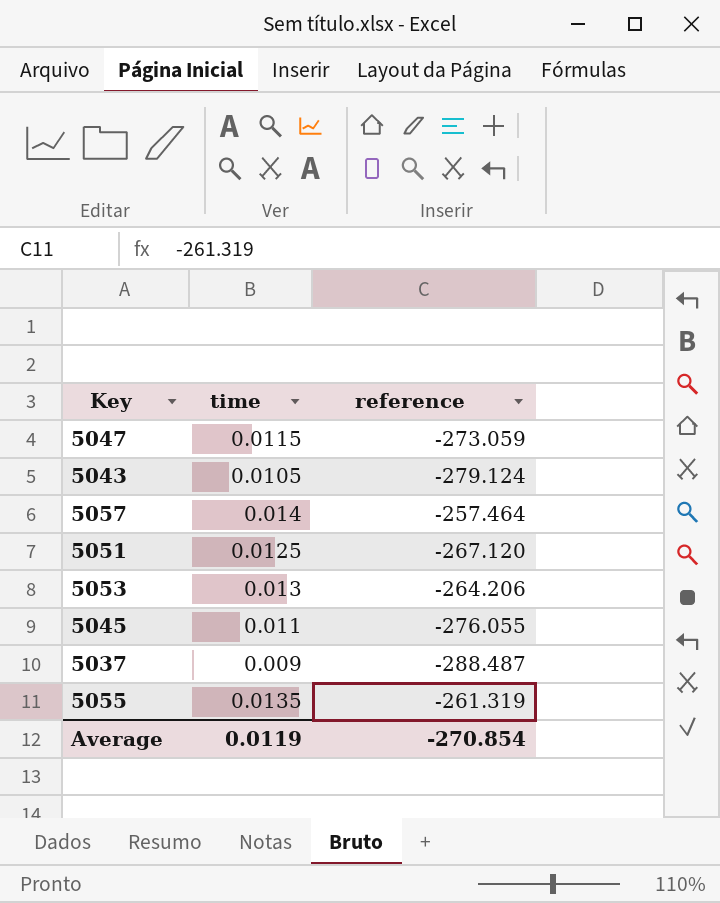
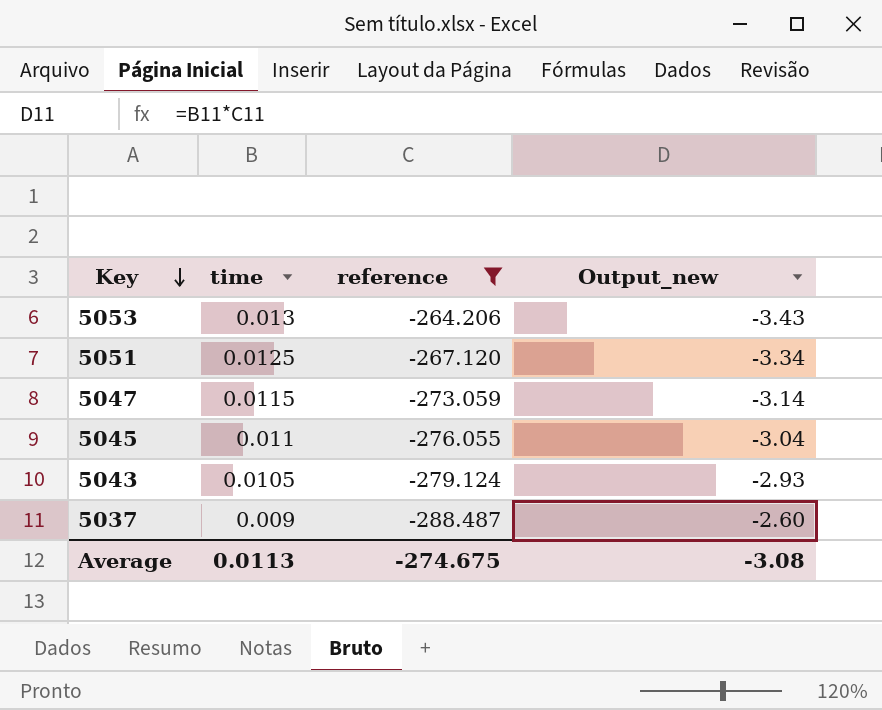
filter: none -> reference <= -264.206
row order: none -> Key descending
column Output_new | formula: none -> [time] * [reference]
Average | time: 0.0119 -> 0.0113
Average | reference: -270.854 -> -274.675

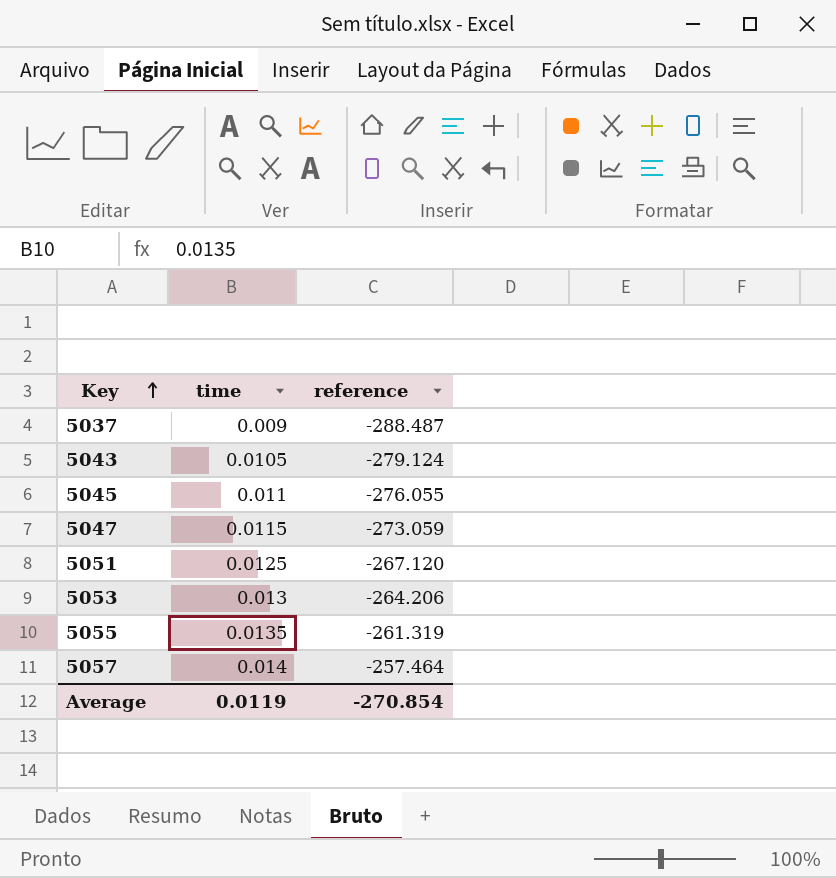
filter: reference <= -264.206 -> none
row order: Key descending -> Key ascending
column Output_new | formula: [time] * [reference] -> none
Average | time: 0.0113 -> 0.0119
Average | reference: -274.675 -> -270.854

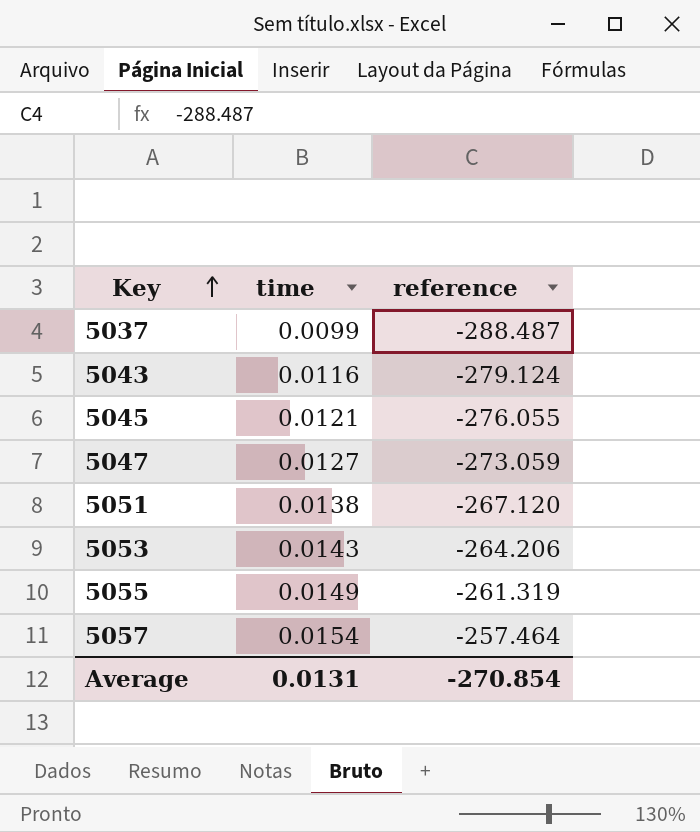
5037 | time: 0.009 -> 0.0099
5043 | time: 0.0105 -> 0.0116
5045 | time: 0.011 -> 0.0121
5047 | time: 0.0115 -> 0.0127
5051 | time: 0.0125 -> 0.0138
5053 | time: 0.013 -> 0.0143
5055 | time: 0.0135 -> 0.0149
5057 | time: 0.014 -> 0.0154
Average | time: 0.0119 -> 0.0131

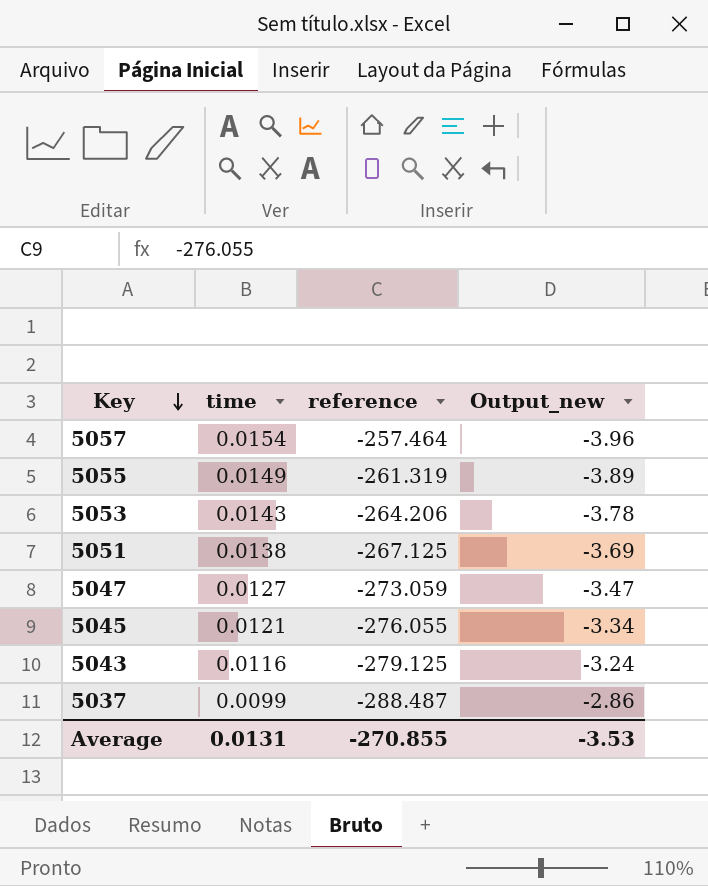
row order: Key ascending -> Key descending
column Output_new | formula: none -> [time] * [reference]
5051 | reference: -267.120 -> -267.125
5043 | reference: -279.124 -> -279.125
Average | reference: -270.854 -> -270.855

